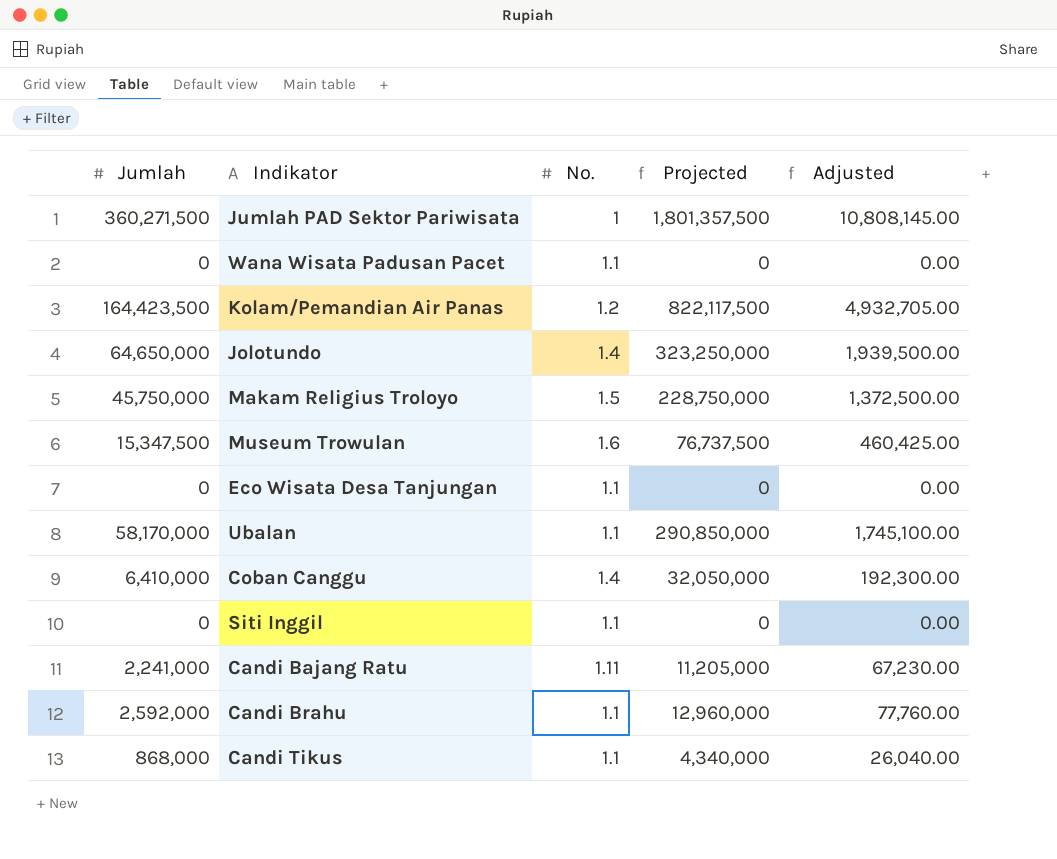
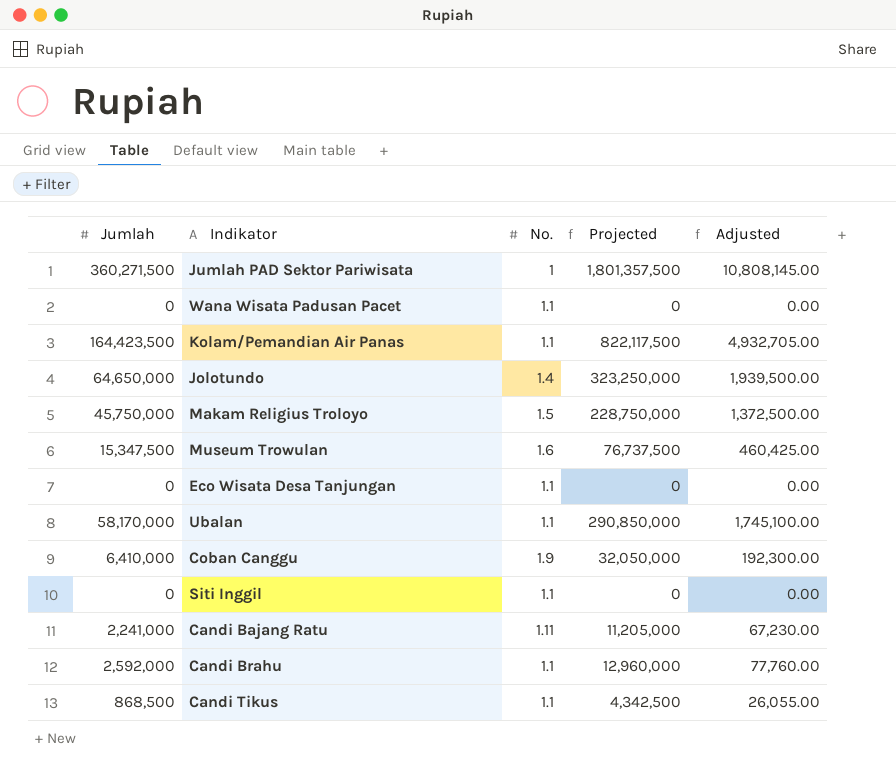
Kolam/Pemandian Air Panas | No.: 1.2 -> 1.1
Coban Canggu | No.: 1.4 -> 1.9
Candi Tikus | Jumlah: 868,000 -> 868,500
Candi Tikus | Projected: 4,340,000 -> 4,342,500
Candi Tikus | Adjusted: 26,040.00 -> 26,055.00

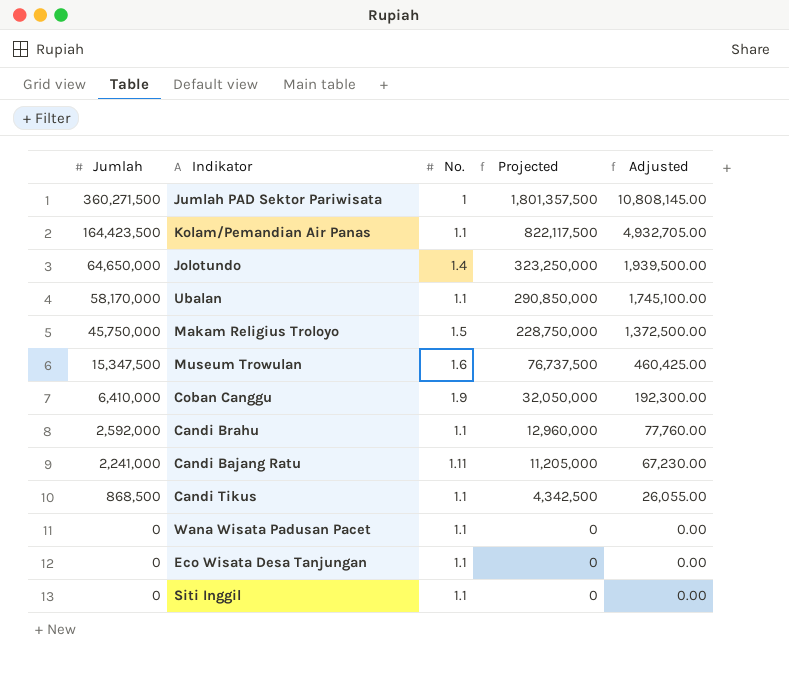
row order: none -> Jumlah descending

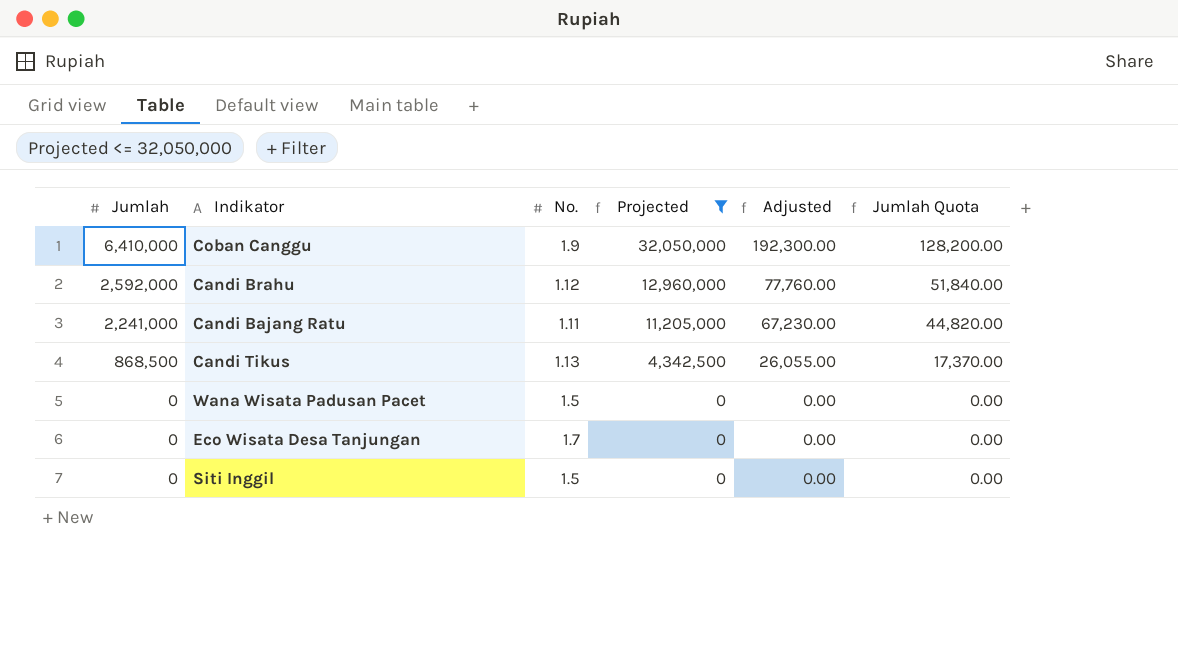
filter: none -> Projected <= 32,050,000
column Jumlah Quota | formula: none -> [Jumlah] * 0.02
Candi Brahu | No.: 1.1 -> 1.12
Candi Tikus | No.: 1.1 -> 1.13
Wana Wisata Padusan Pacet | No.: 1.1 -> 1.5
Eco Wisata Desa Tanjungan | No.: 1.1 -> 1.7
Siti Inggil | No.: 1.1 -> 1.5

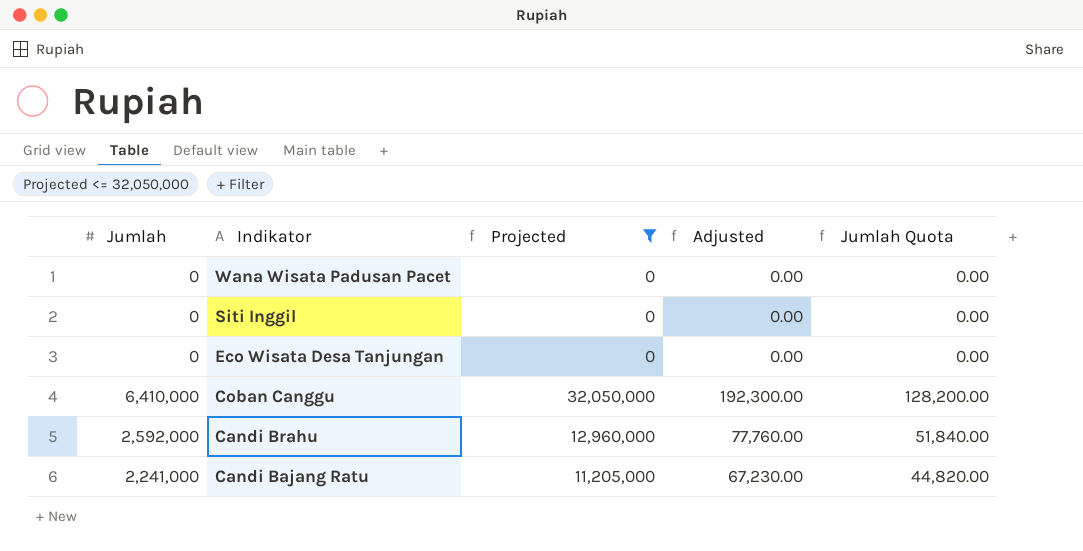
row order: Jumlah descending -> Indikator descending
column No. | position: 3 -> none
row Candi Tikus: 868,500 | 1.13 | 4,342,500 | 26,055.00 | 17,370.00 -> none

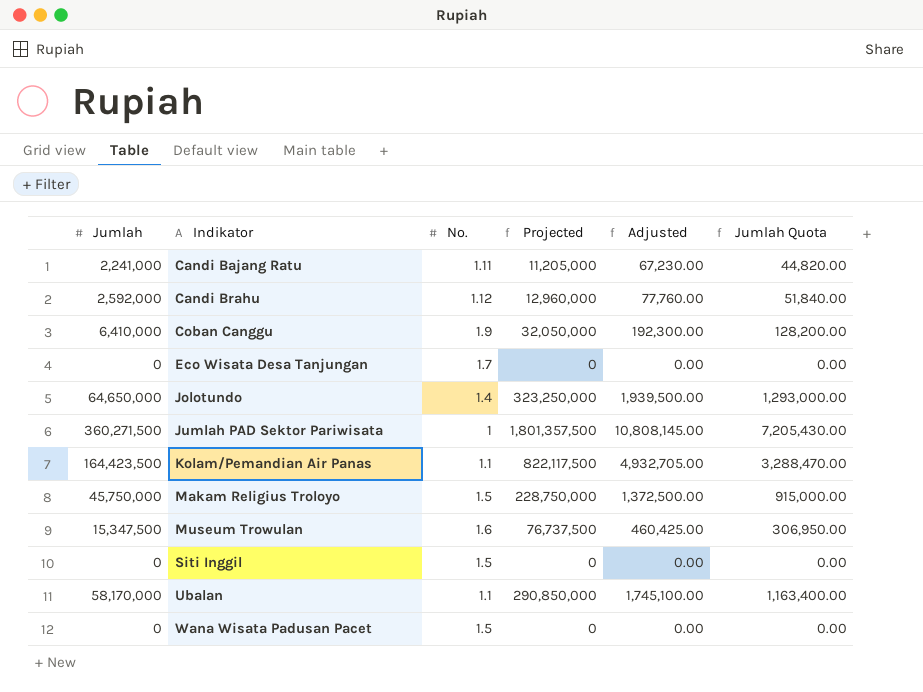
filter: Projected <= 32,050,000 -> none
row order: Indikator descending -> Indikator ascending
column No. | position: none -> 3

